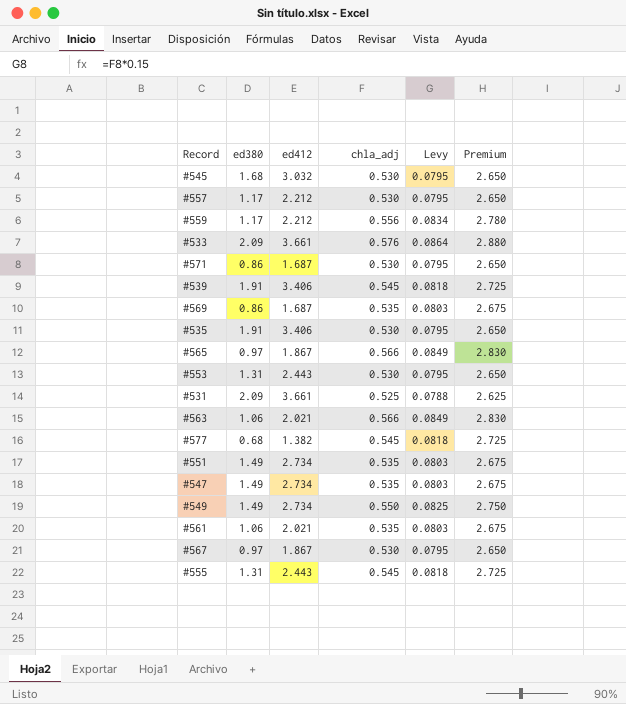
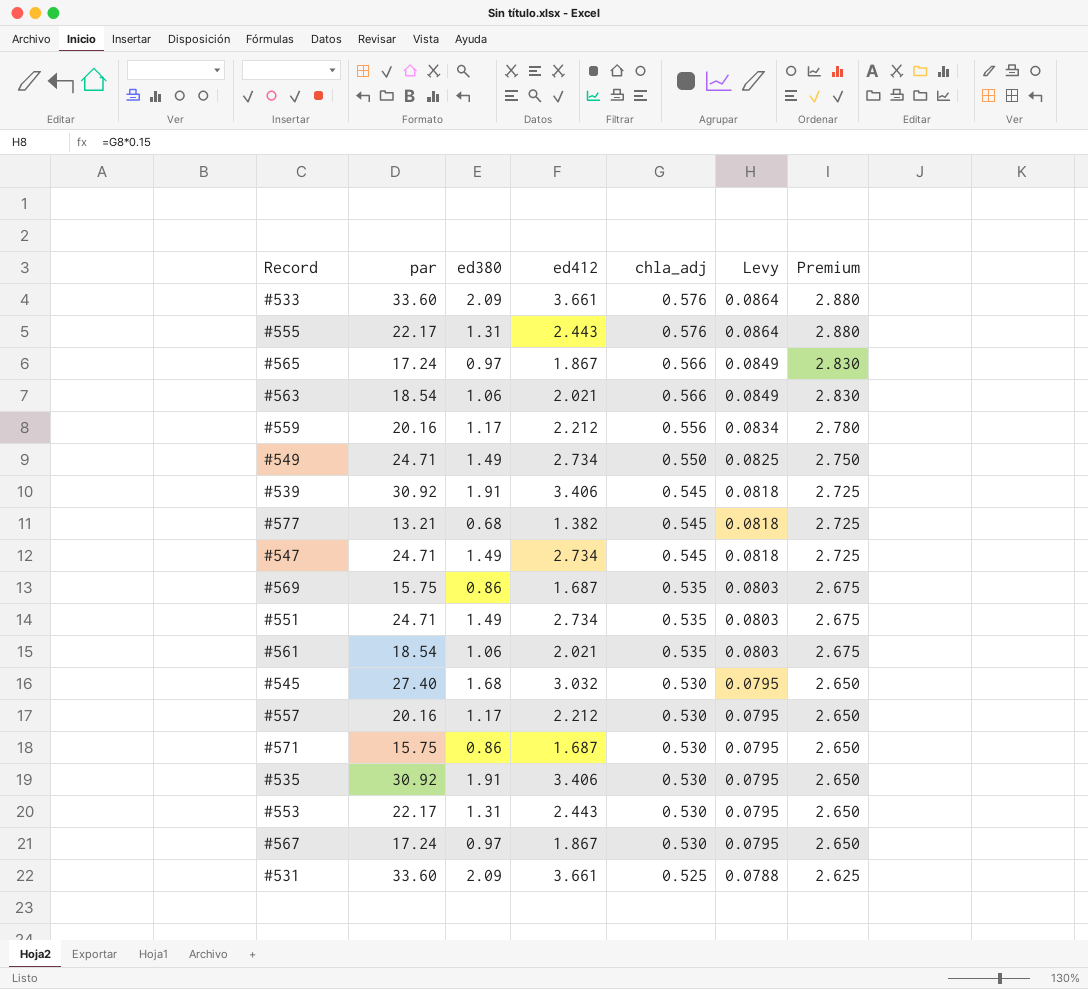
row order: none -> chla_adj descending
column par | position: none -> 2
#555 | chla_adj: 0.545 -> 0.576
#555 | Levy: 0.0818 -> 0.0864
#555 | Premium: 2.725 -> 2.880
#547 | chla_adj: 0.535 -> 0.545
#547 | Levy: 0.0803 -> 0.0818
#547 | Premium: 2.675 -> 2.725

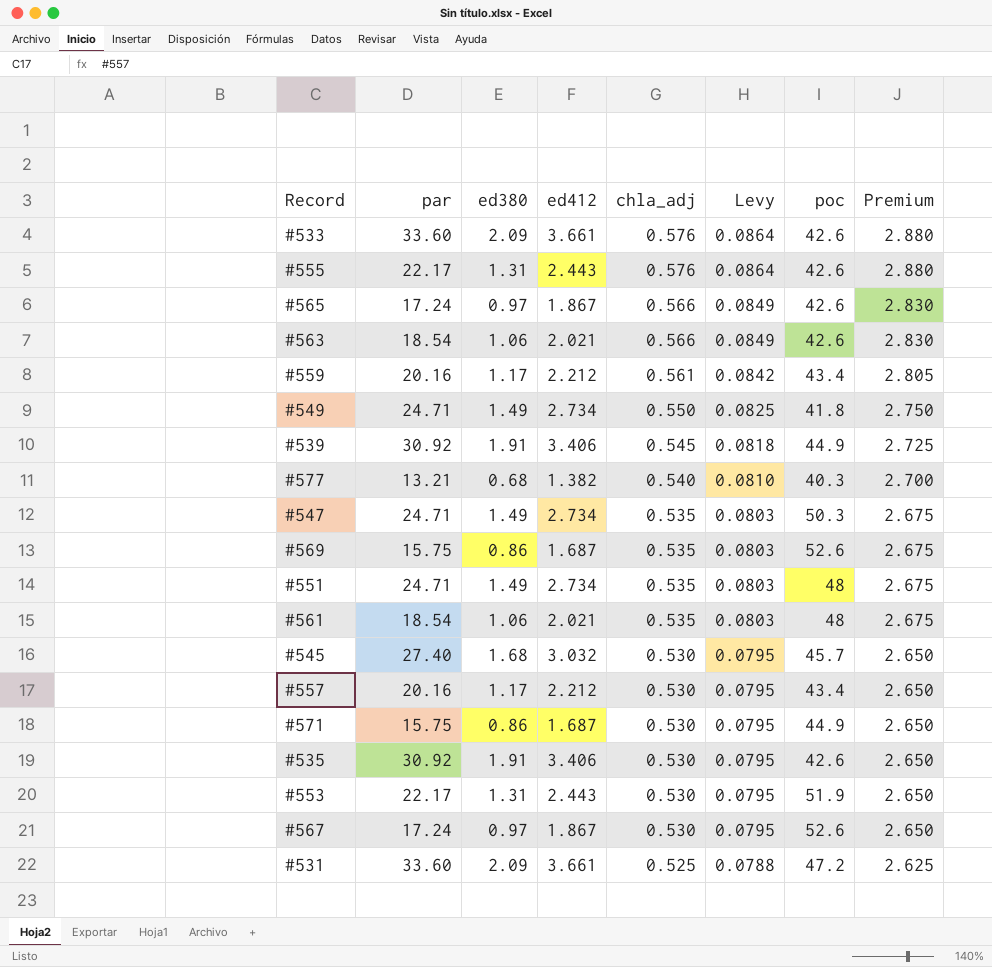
column poc | position: none -> 7
#559 | chla_adj: 0.556 -> 0.561
#559 | Levy: 0.0834 -> 0.0842
#559 | Premium: 2.780 -> 2.805
#577 | chla_adj: 0.545 -> 0.540
#577 | Levy: 0.0818 -> 0.0810
#577 | Premium: 2.725 -> 2.700
#547 | chla_adj: 0.545 -> 0.535
#547 | Levy: 0.0818 -> 0.0803
#547 | Premium: 2.725 -> 2.675

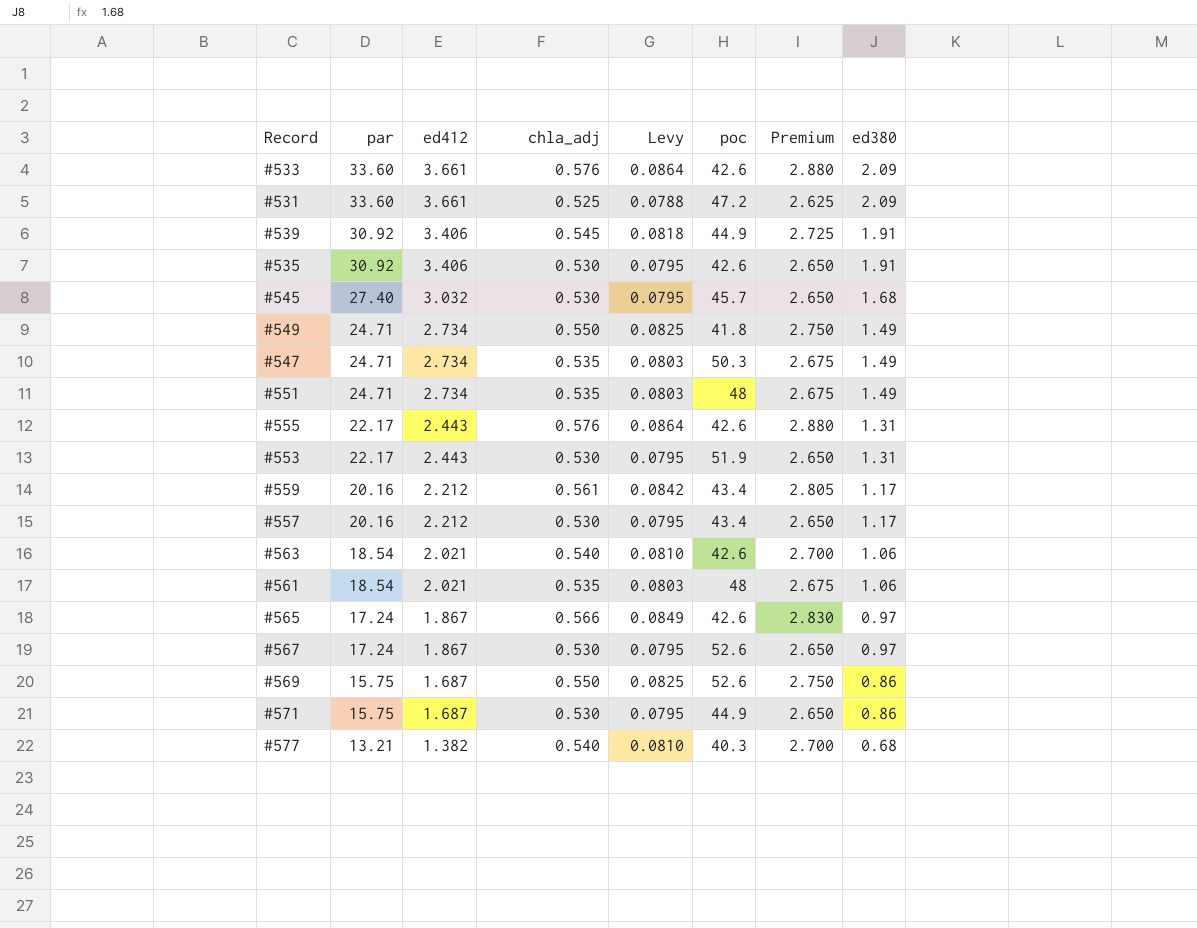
row order: chla_adj descending -> par descending
column ed380 | position: 3 -> 8
#563 | chla_adj: 0.566 -> 0.540
#563 | Levy: 0.0849 -> 0.0810
#563 | Premium: 2.830 -> 2.700
#569 | chla_adj: 0.535 -> 0.550
#569 | Levy: 0.0803 -> 0.0825
#569 | Premium: 2.675 -> 2.750

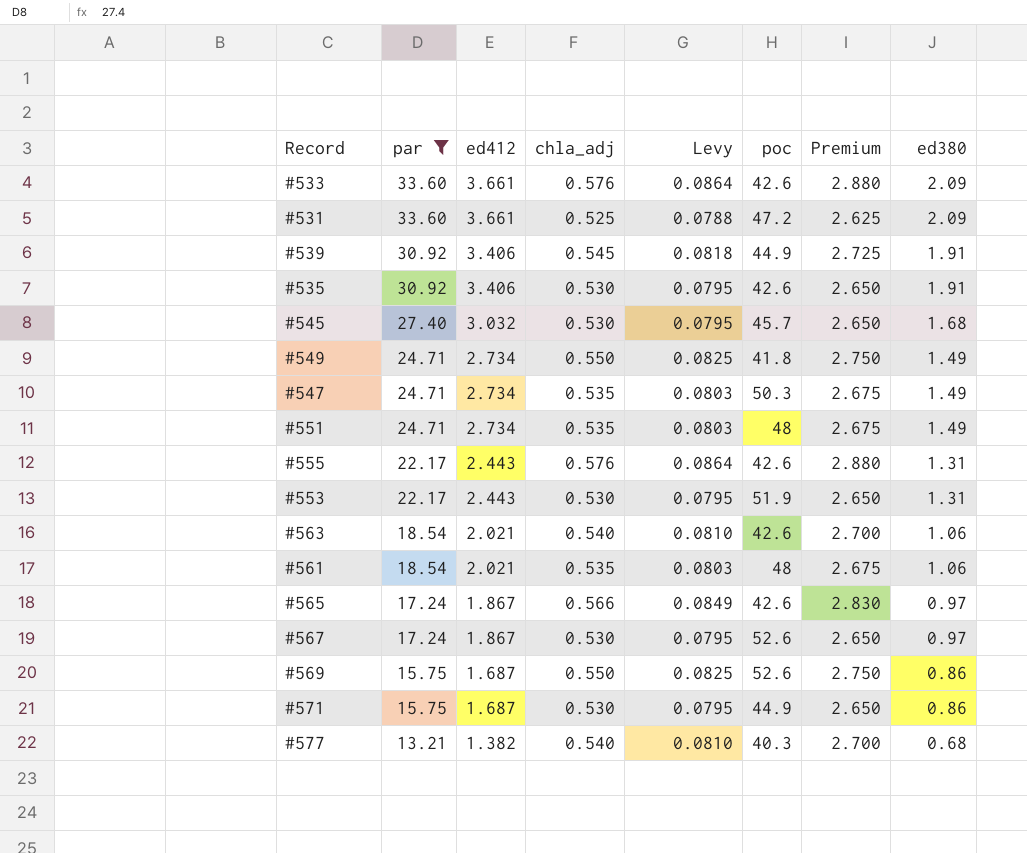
filter: none -> par != 20.16

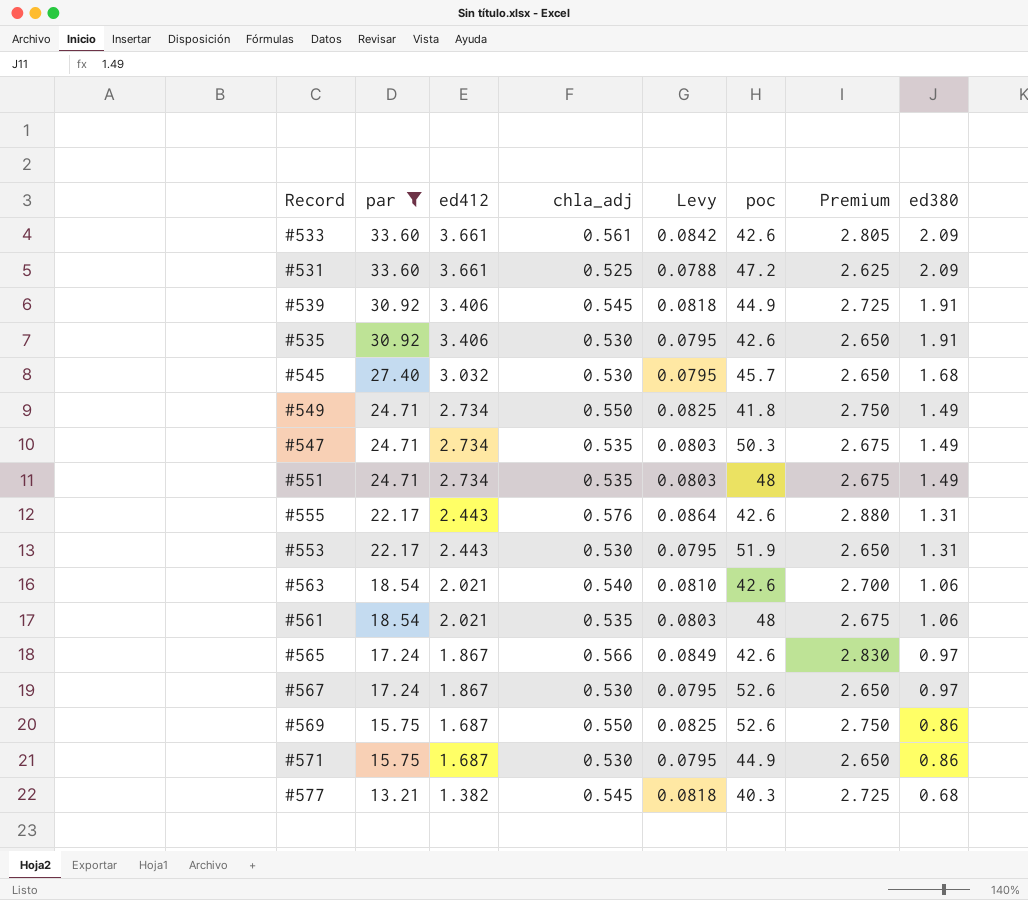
#533 | chla_adj: 0.576 -> 0.561
#533 | Levy: 0.0864 -> 0.0842
#533 | Premium: 2.880 -> 2.805
#577 | chla_adj: 0.540 -> 0.545
#577 | Levy: 0.0810 -> 0.0818
#577 | Premium: 2.700 -> 2.725

